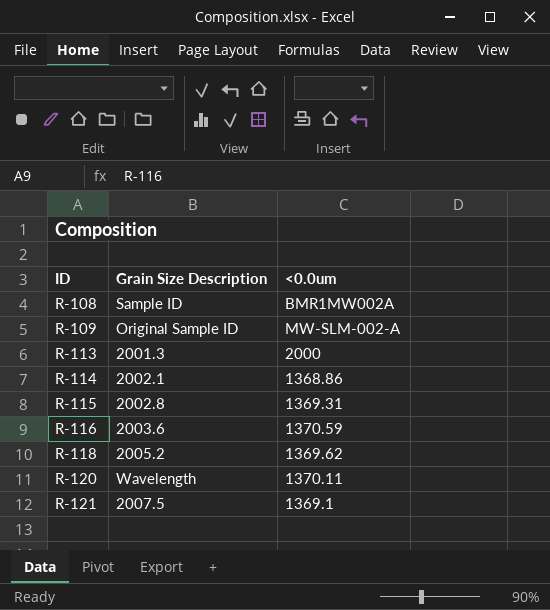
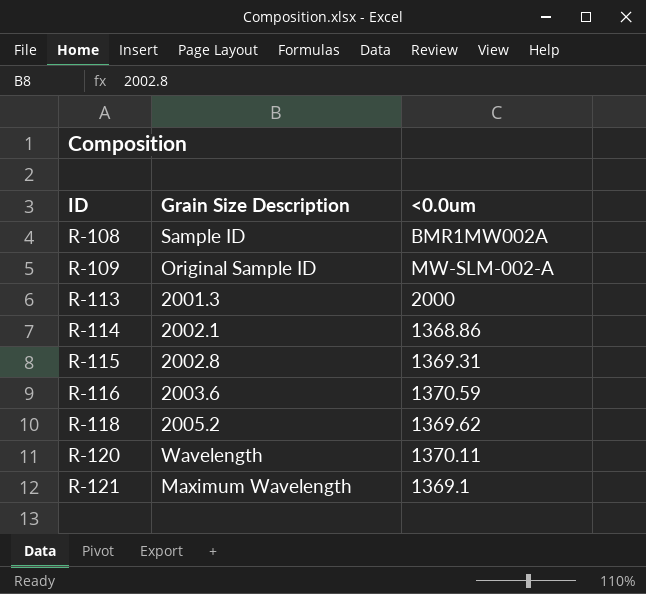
R-121 | Grain Size Description: 2007.5 -> Maximum Wavelength

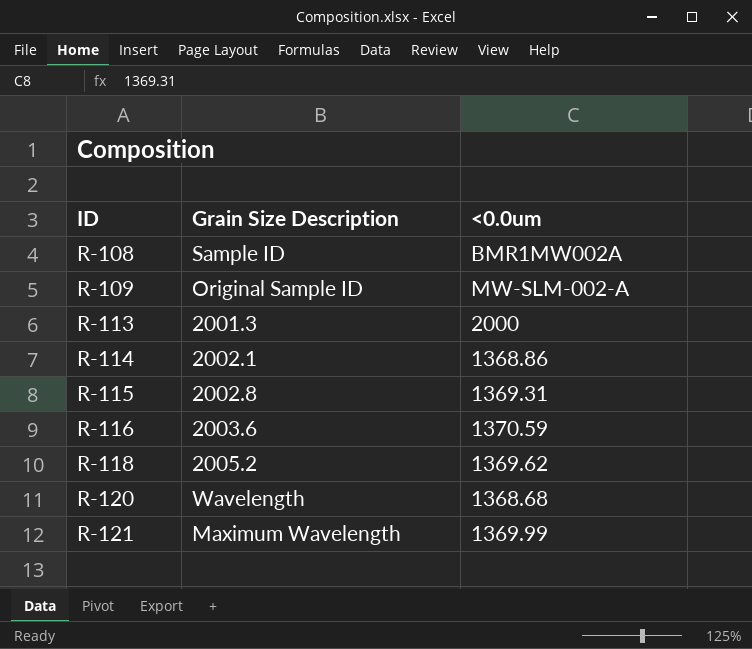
R-120 | <0.0um: 1370.11 -> 1368.68
R-121 | <0.0um: 1369.1 -> 1369.99

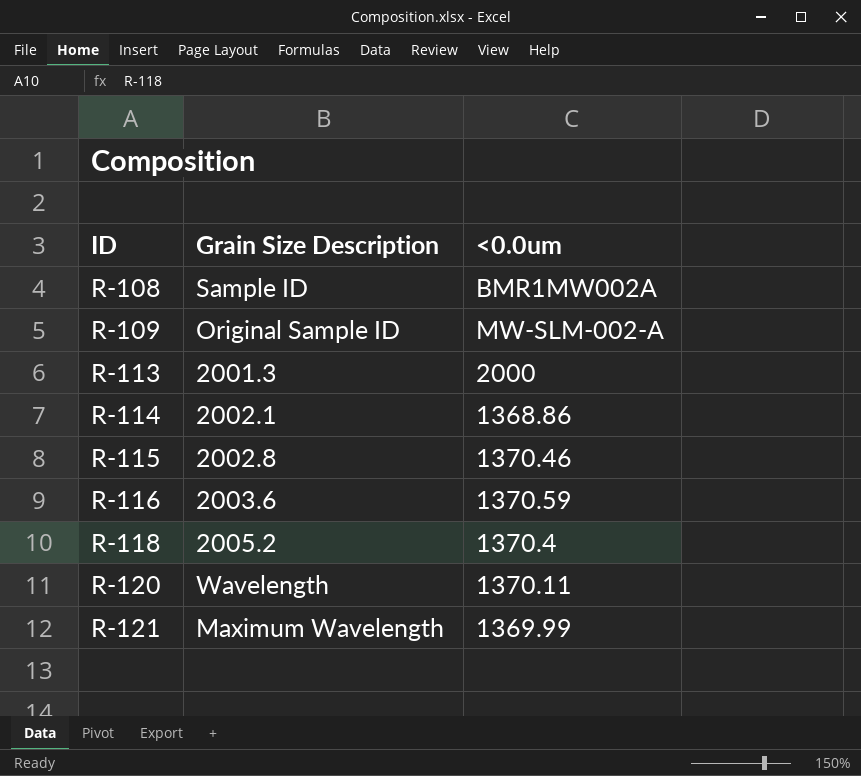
R-115 | <0.0um: 1369.31 -> 1370.46
R-118 | <0.0um: 1369.62 -> 1370.4
R-120 | <0.0um: 1368.68 -> 1370.11

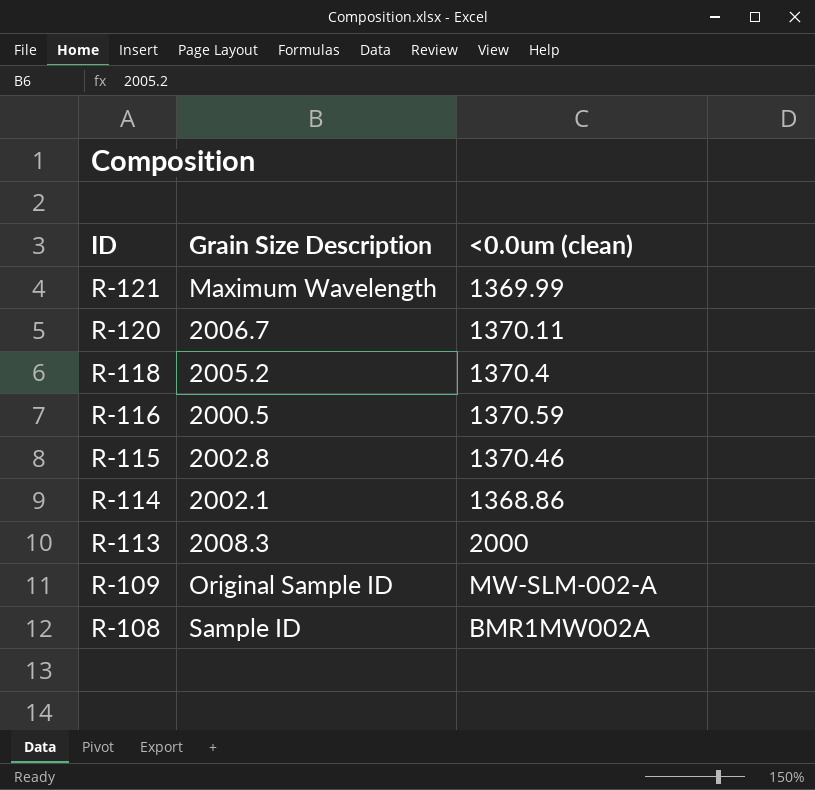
row order: ID ascending -> ID descending
column name: <0.0um -> <0.0um (clean)
R-120 | Grain Size Description: Wavelength -> 2006.7
R-116 | Grain Size Description: 2003.6 -> 2000.5
R-113 | Grain Size Description: 2001.3 -> 2008.3

